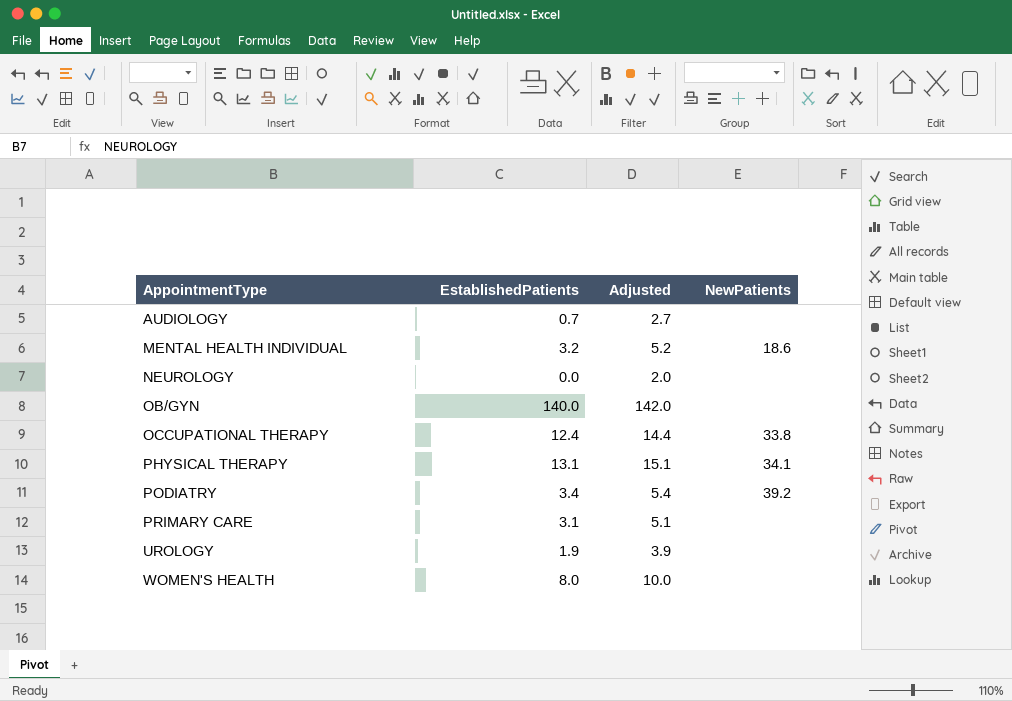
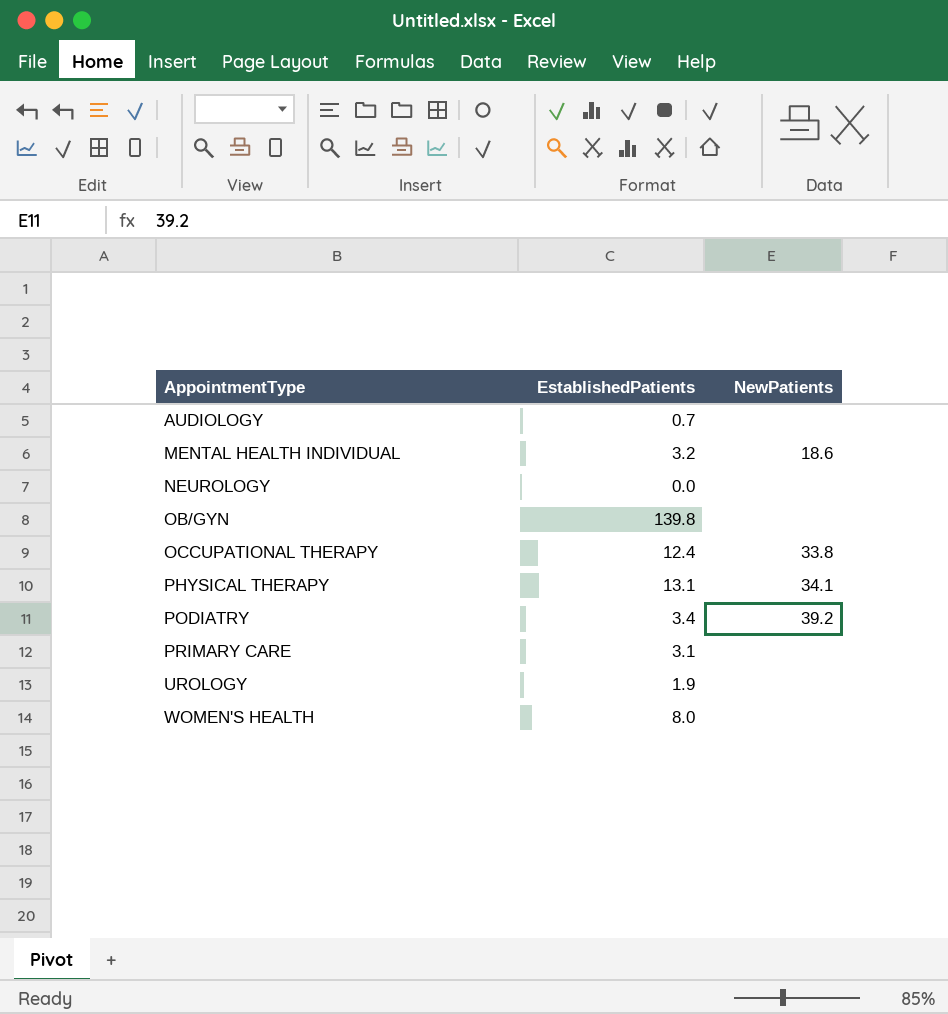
column Adjusted | formula: [EstablishedPatients] + 2 -> none
OB/GYN | EstablishedPatients: 140.0 -> 139.8

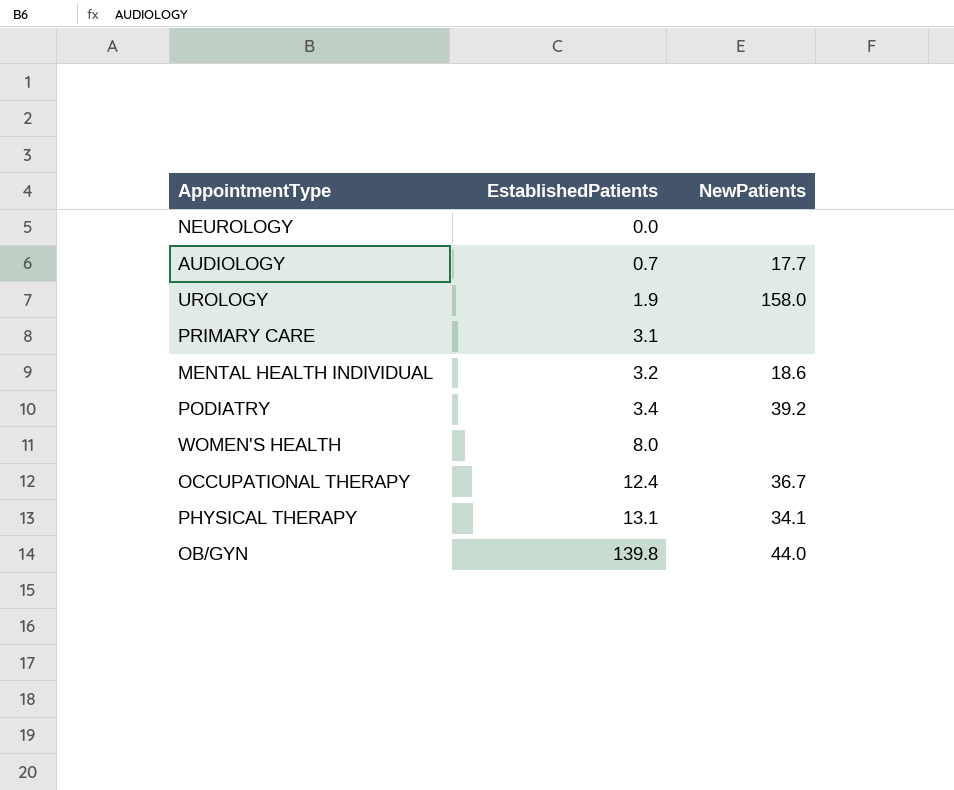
row order: AppointmentType ascending -> EstablishedPatients ascending
AUDIOLOGY | NewPatients: none -> 17.7
UROLOGY | NewPatients: none -> 158.0
OCCUPATIONAL THERAPY | NewPatients: 33.8 -> 36.7
OB/GYN | NewPatients: none -> 44.0

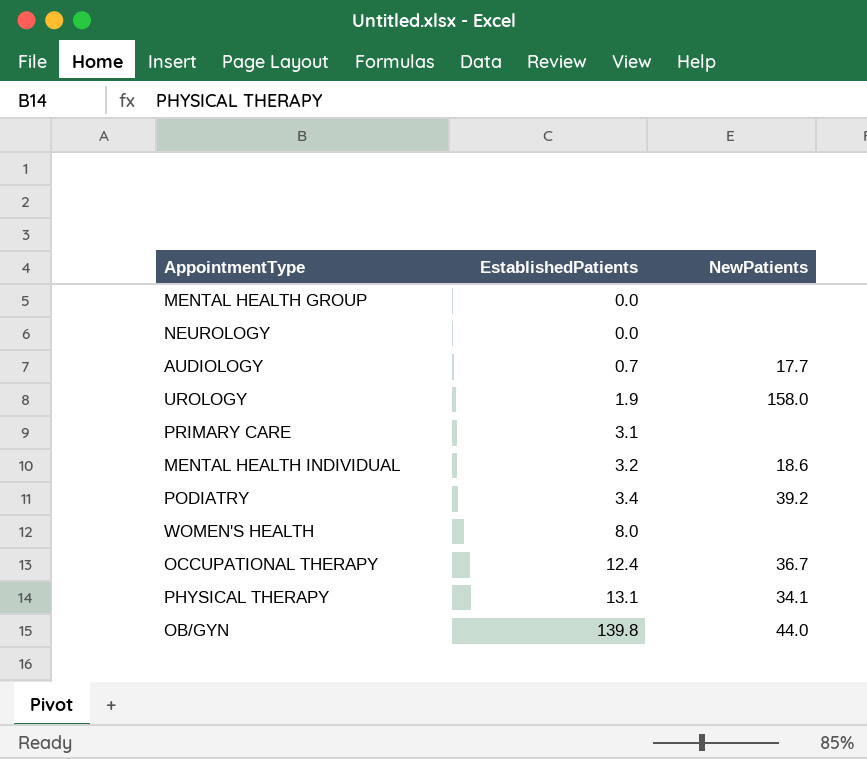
row MENTAL HEALTH GROUP: none -> 0.0 | none

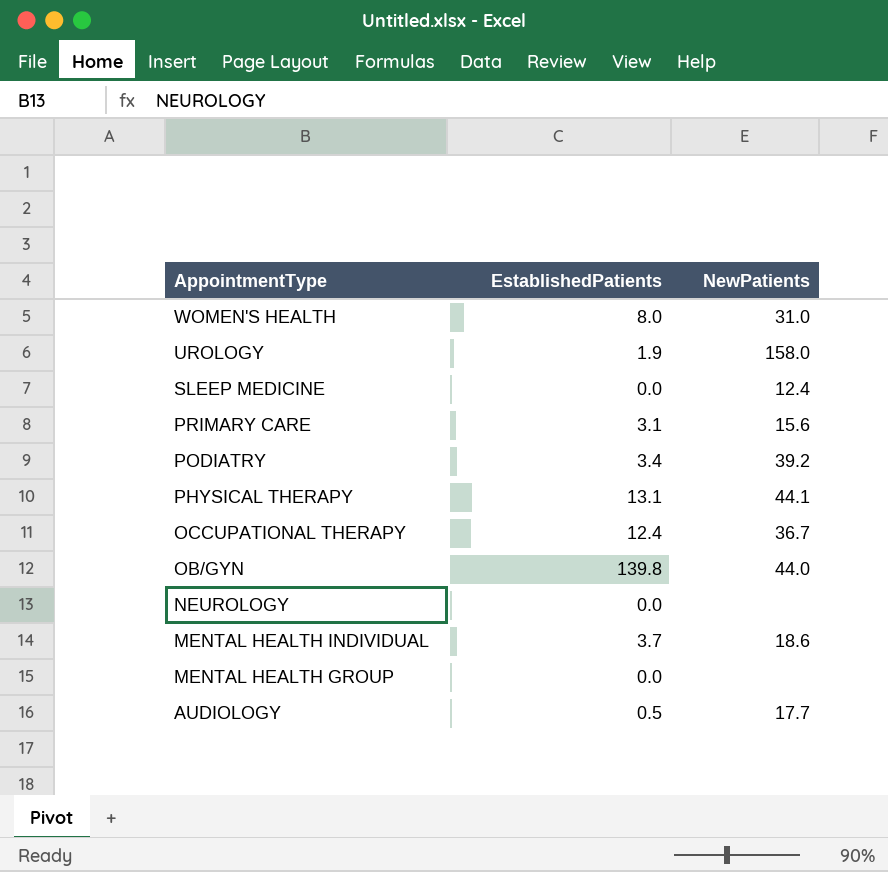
row order: EstablishedPatients ascending -> AppointmentType descending
WOMEN'S HEALTH | NewPatients: none -> 31.0
row SLEEP MEDICINE: none -> 0.0 | 12.4
PRIMARY CARE | NewPatients: none -> 15.6
PHYSICAL THERAPY | NewPatients: 34.1 -> 44.1
MENTAL HEALTH INDIVIDUAL | EstablishedPatients: 3.2 -> 3.7
AUDIOLOGY | EstablishedPatients: 0.7 -> 0.5

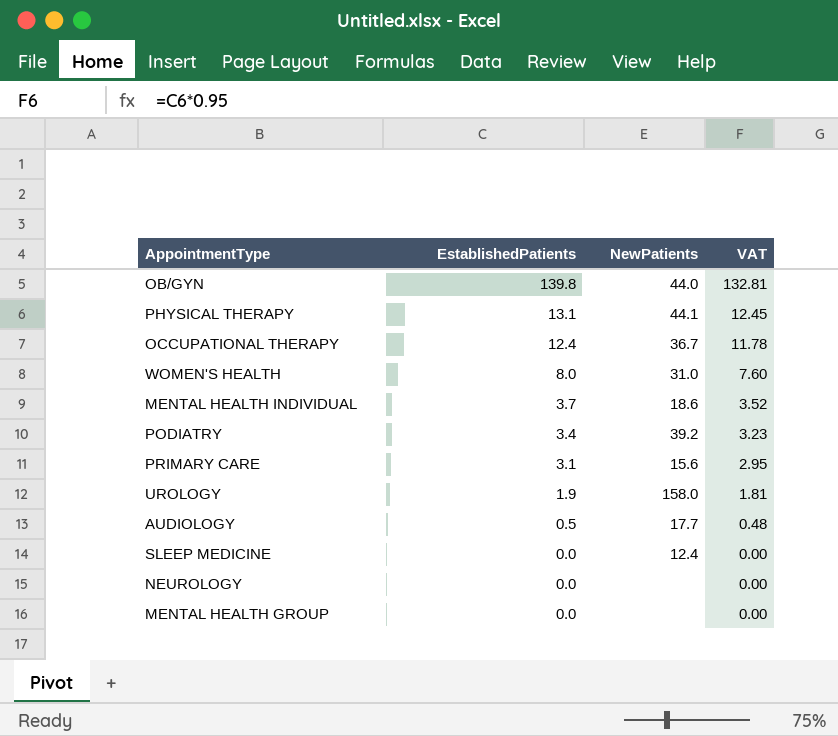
row order: AppointmentType descending -> EstablishedPatients descending
column VAT | formula: none -> [EstablishedPatients] * 0.95

